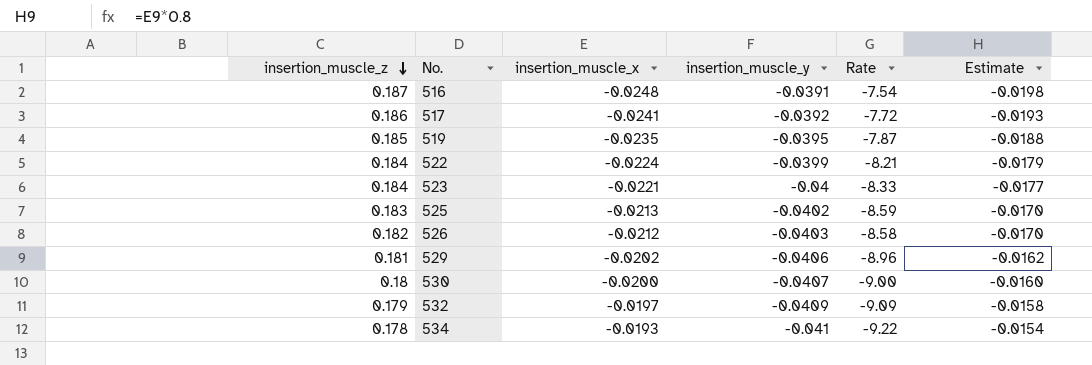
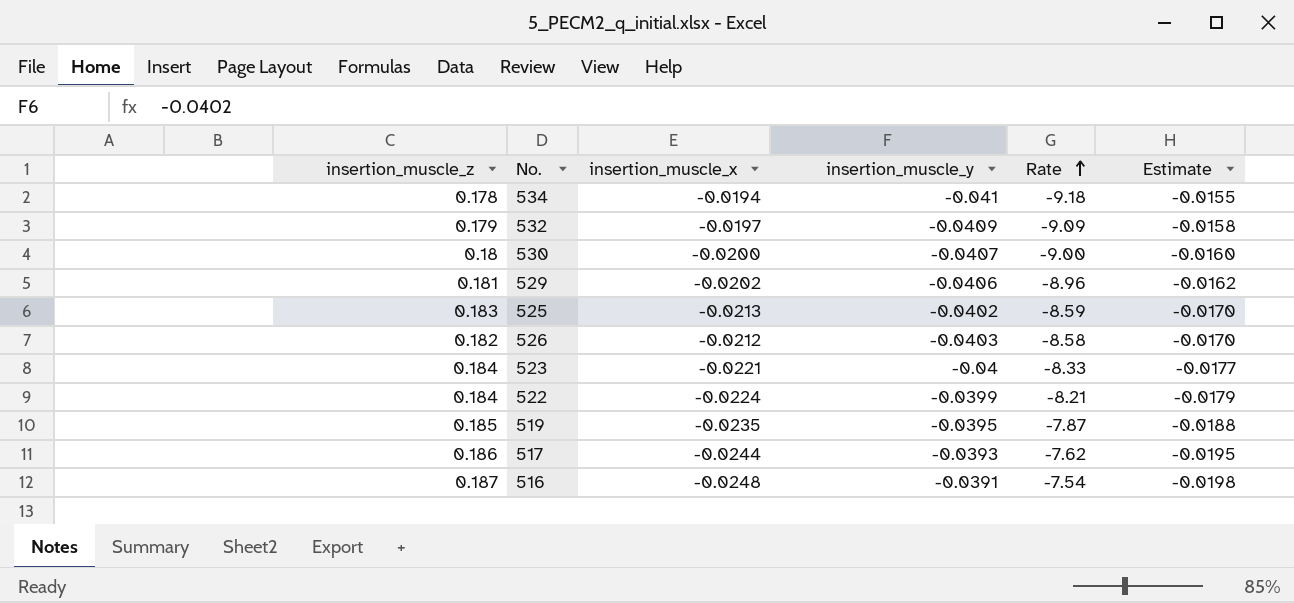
row order: insertion_muscle_z descending -> Rate ascending
534 | insertion_muscle_x: -0.0193 -> -0.0194
534 | Rate: -9.22 -> -9.18
534 | Estimate: -0.0154 -> -0.0155
517 | insertion_muscle_x: -0.0241 -> -0.0244
517 | insertion_muscle_y: -0.0392 -> -0.0393
517 | Rate: -7.72 -> -7.62
517 | Estimate: -0.0193 -> -0.0195

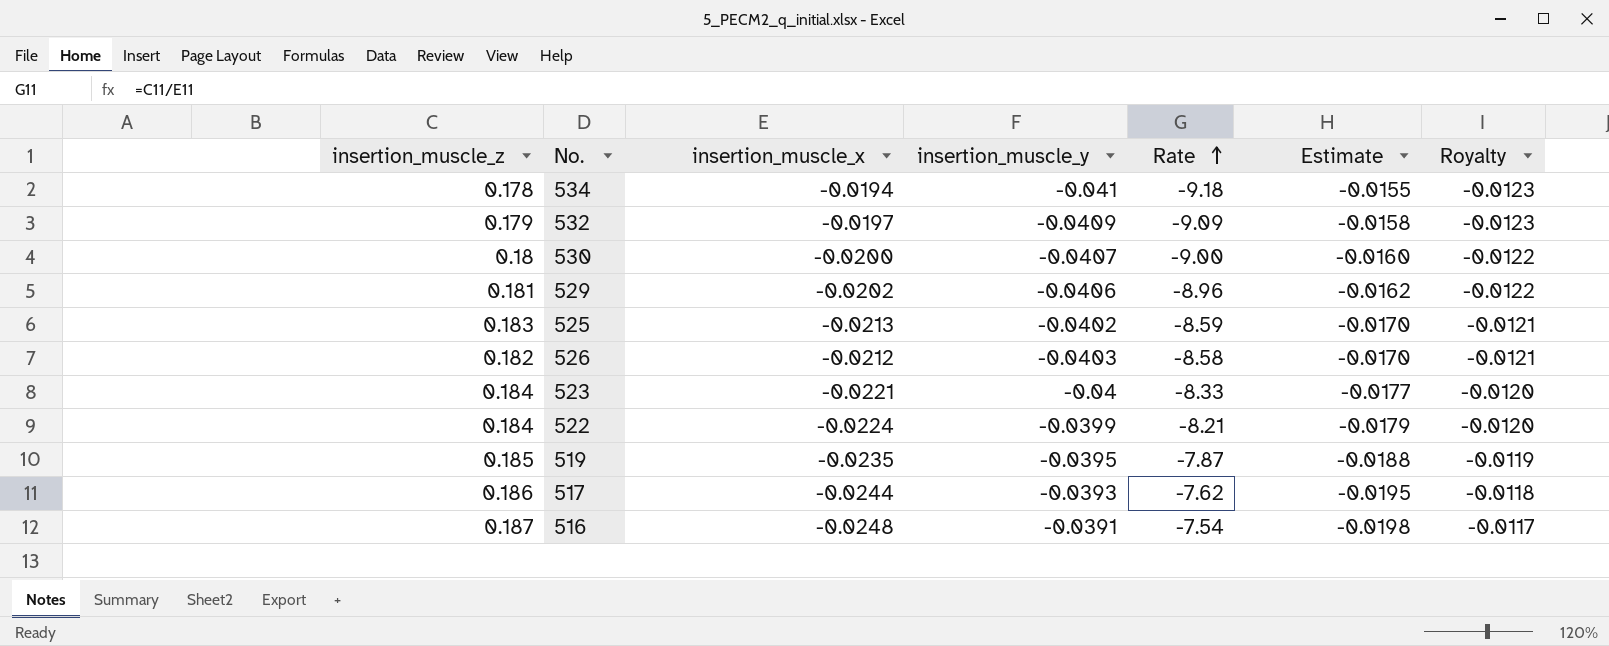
column Royalty | formula: none -> [insertion_muscle_y] * 0.3

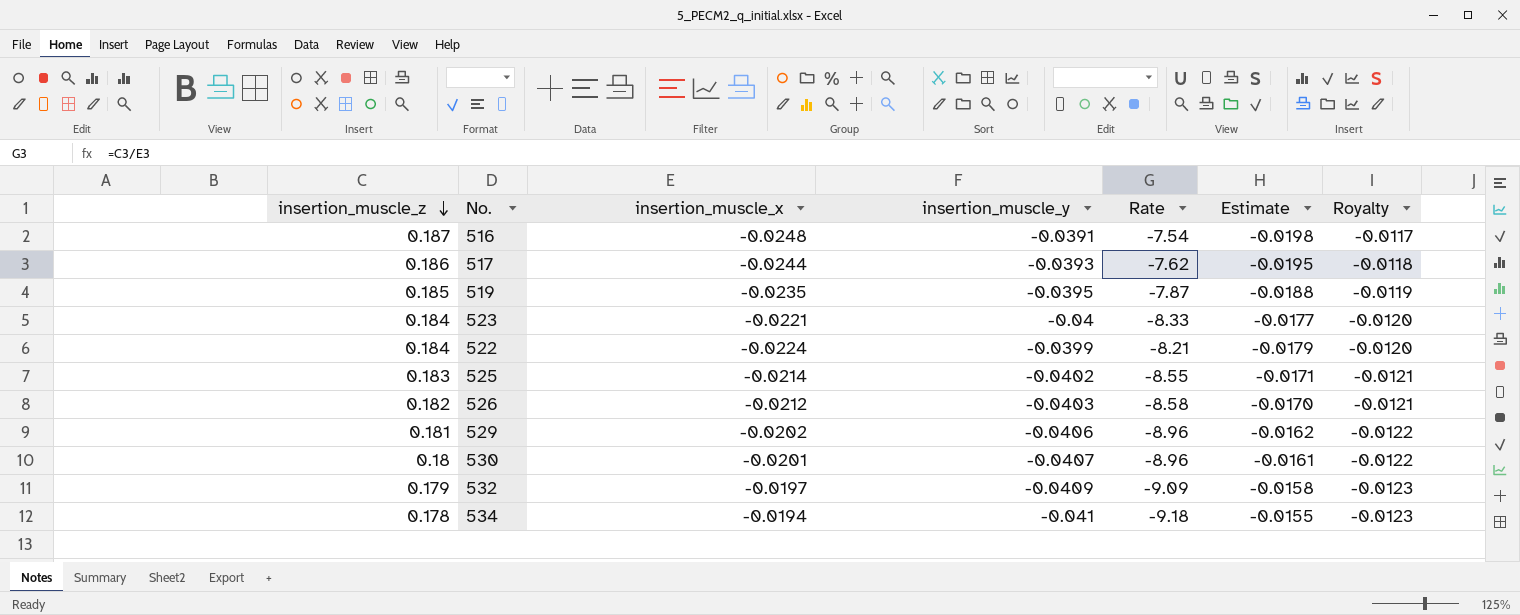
row order: Rate ascending -> insertion_muscle_z descending
525 | insertion_muscle_x: -0.0213 -> -0.0214
525 | Rate: -8.59 -> -8.55
525 | Estimate: -0.0170 -> -0.0171
530 | insertion_muscle_x: -0.0200 -> -0.0201
530 | Rate: -9.00 -> -8.96
530 | Estimate: -0.0160 -> -0.0161

